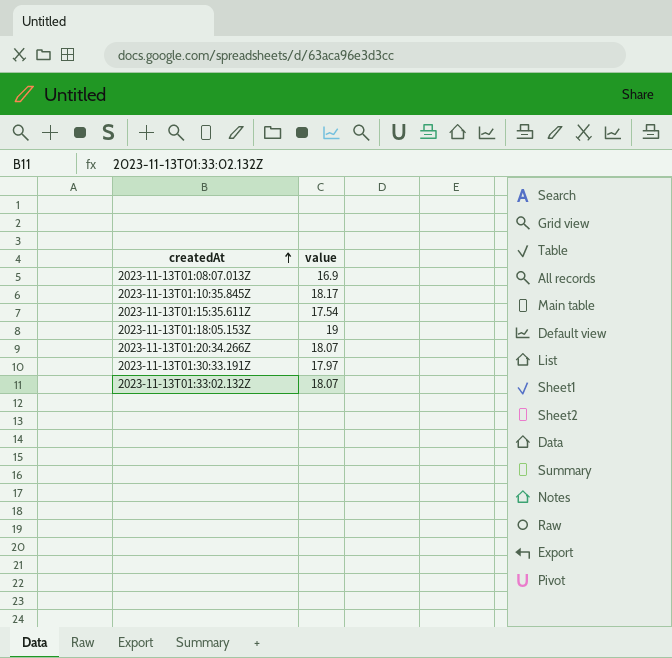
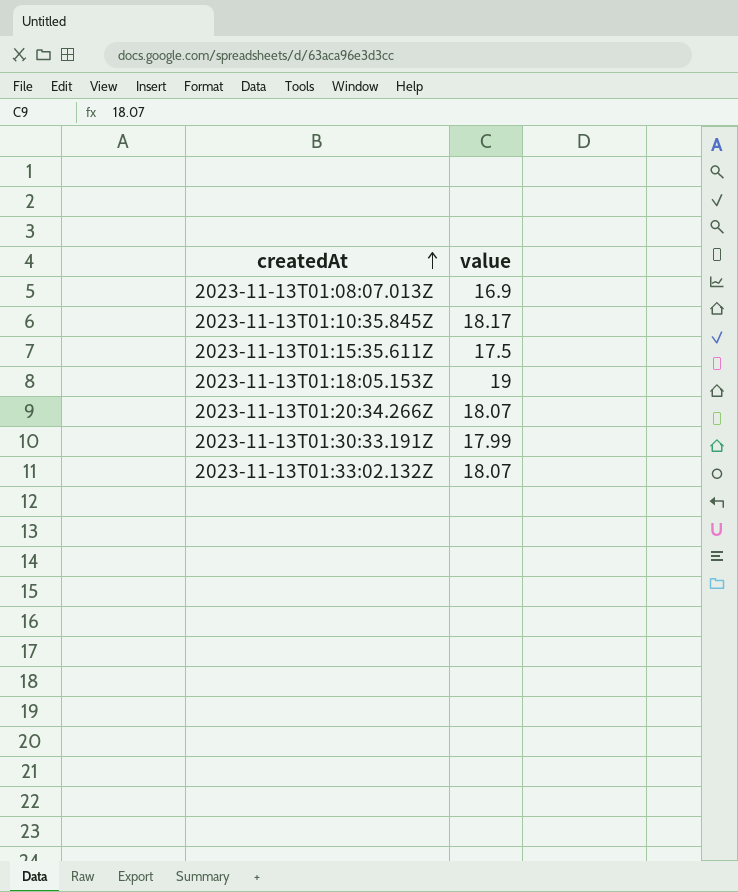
2023-11-13T01:15:35.611Z | value: 17.54 -> 17.5
2023-11-13T01:30:33.191Z | value: 17.97 -> 17.99

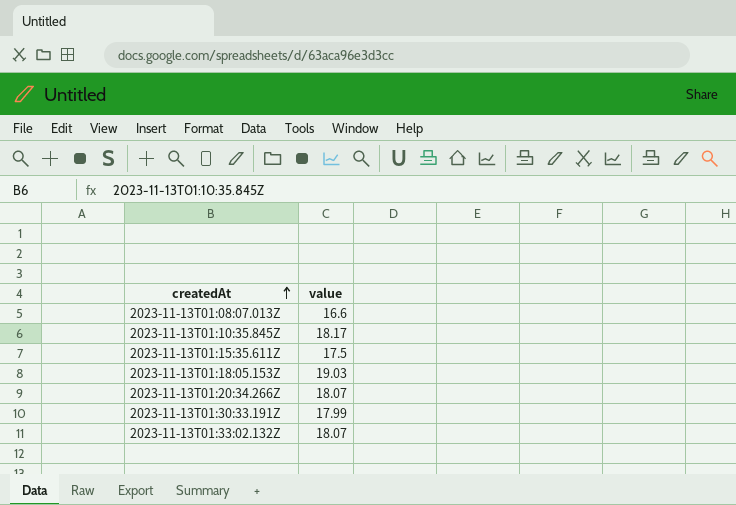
2023-11-13T01:08:07.013Z | value: 16.9 -> 16.6
2023-11-13T01:18:05.153Z | value: 19 -> 19.03

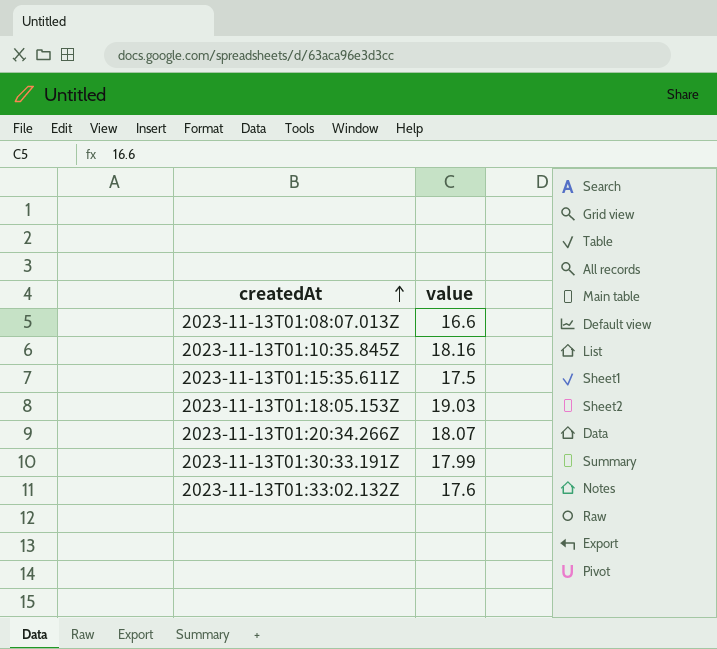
2023-11-13T01:10:35.845Z | value: 18.17 -> 18.16
2023-11-13T01:33:02.132Z | value: 18.07 -> 17.6

